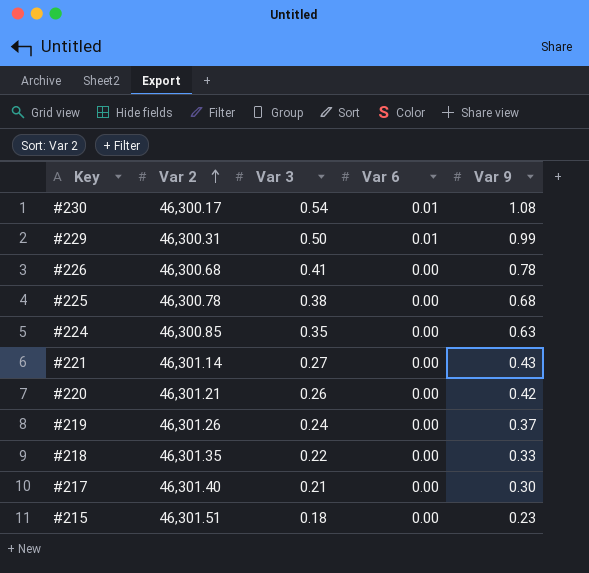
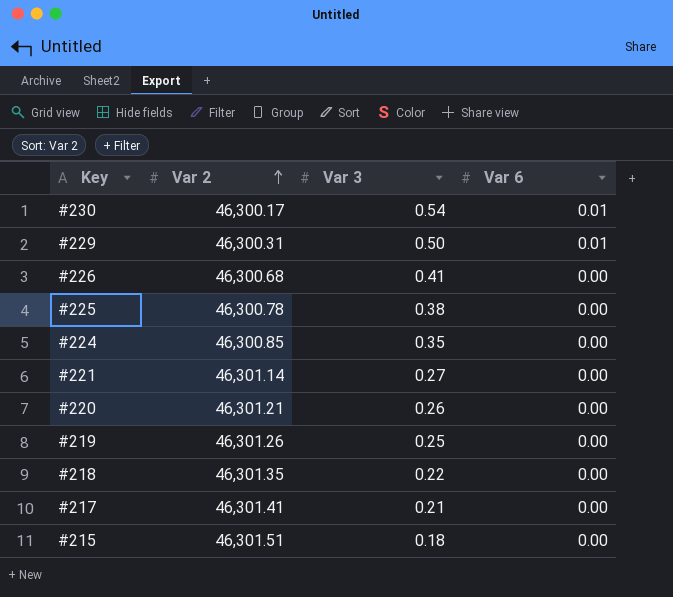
column Var 9 | position: 5 -> none
#219 | Var 3: 0.24 -> 0.25
#217 | Var 2: 46,301.40 -> 46,301.41

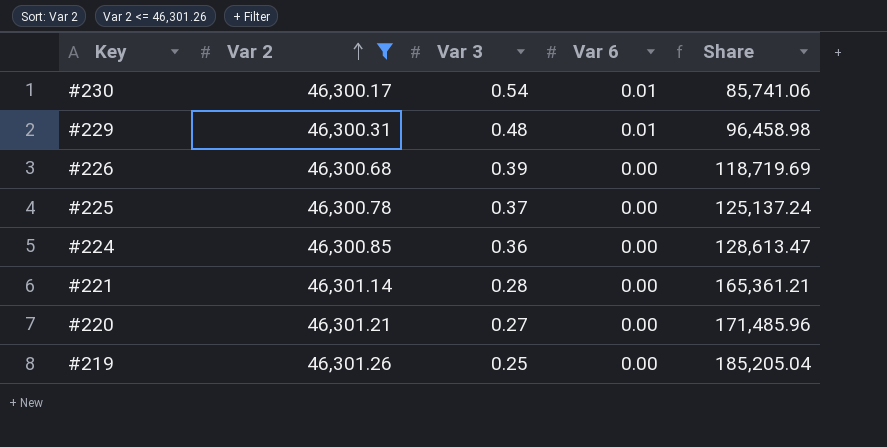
filter: none -> Var 2 <= 46,301.26
column Share | formula: none -> [Var 2] / [Var 3]
#229 | Var 3: 0.50 -> 0.48
#226 | Var 3: 0.41 -> 0.39
#225 | Var 3: 0.38 -> 0.37
#224 | Var 3: 0.35 -> 0.36
#221 | Var 3: 0.27 -> 0.28
#220 | Var 3: 0.26 -> 0.27

